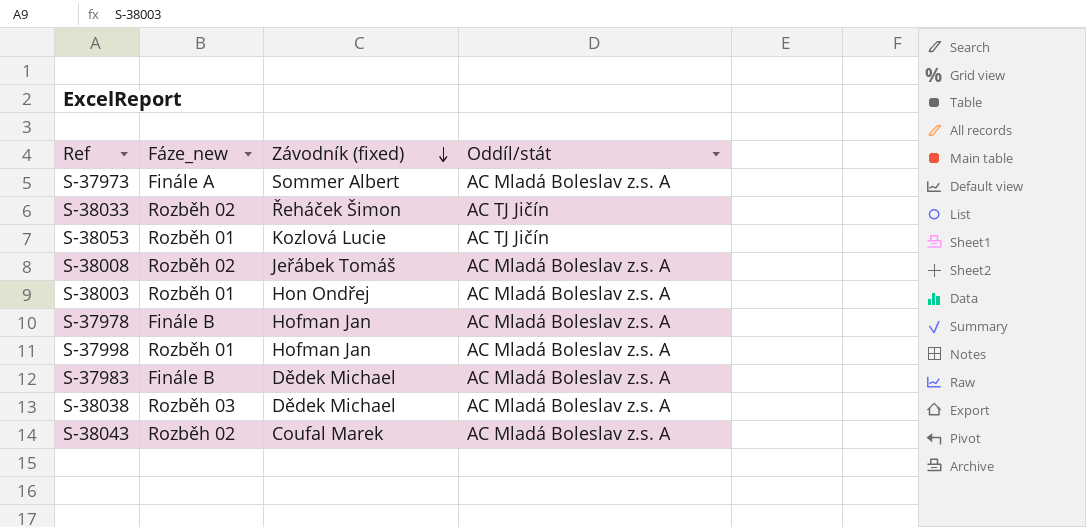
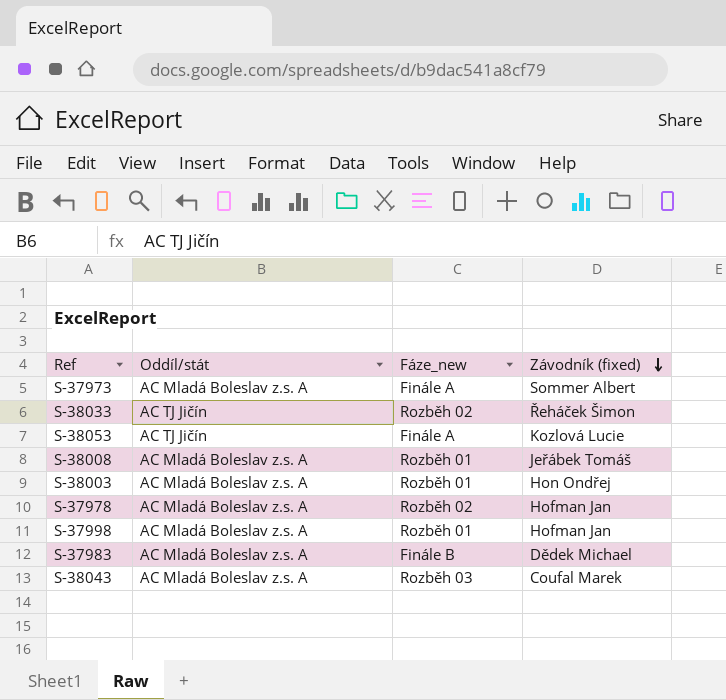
column Oddíl/stát | position: 4 -> 2
row S-38038: Rozběh 03 | Dědek Michael | AC Mladá Boleslav z.s. A -> none
S-38053 | Fáze_new: Rozběh 01 -> Finále A
S-38008 | Fáze_new: Rozběh 02 -> Rozběh 01
S-37978 | Fáze_new: Finále B -> Rozběh 02
S-38043 | Fáze_new: Rozběh 02 -> Rozběh 03

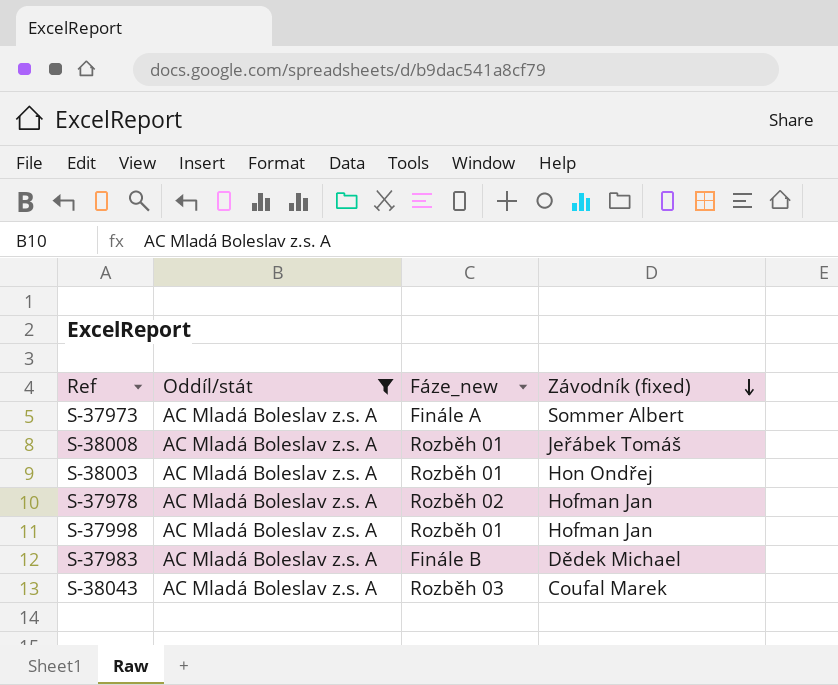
filter: none -> Oddíl/stát = AC Mladá Boleslav z.s. A

